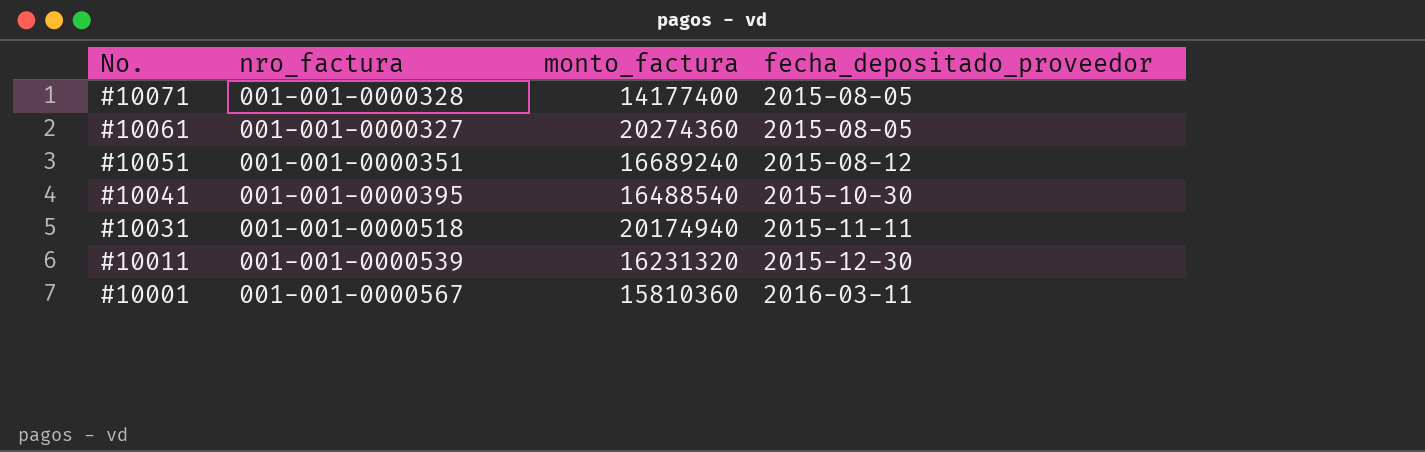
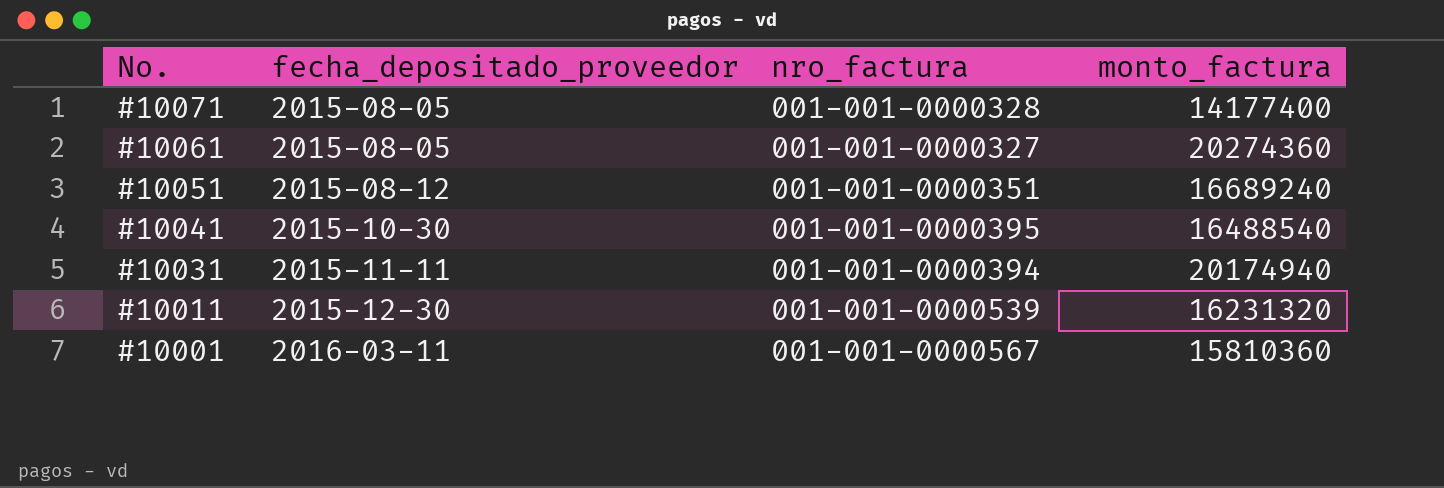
column fecha_depositado_proveedor | position: 4 -> 2
#10031 | nro_factura: 001-001-0000518 -> 001-001-0000394

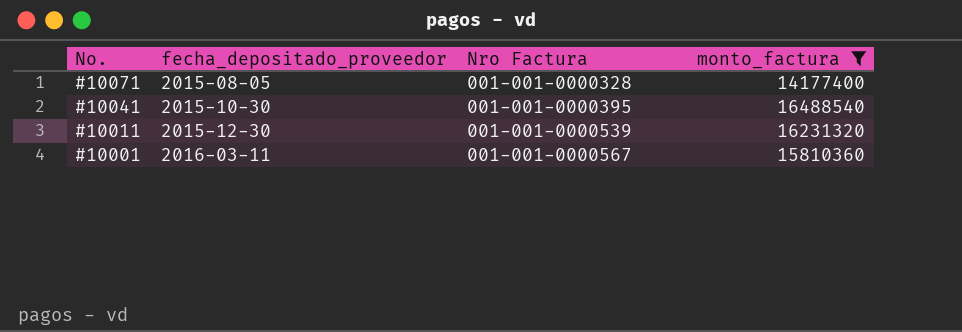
filter: none -> monto_factura <= 16488540
column name: nro_factura -> Nro Factura

